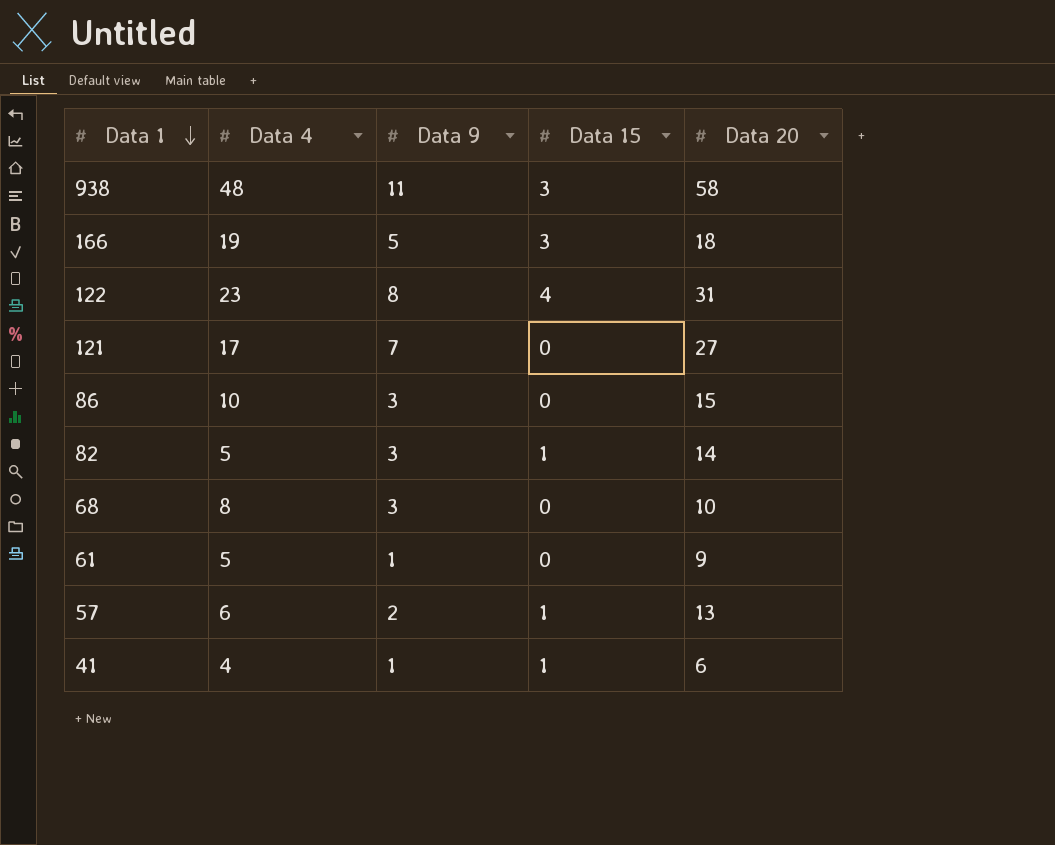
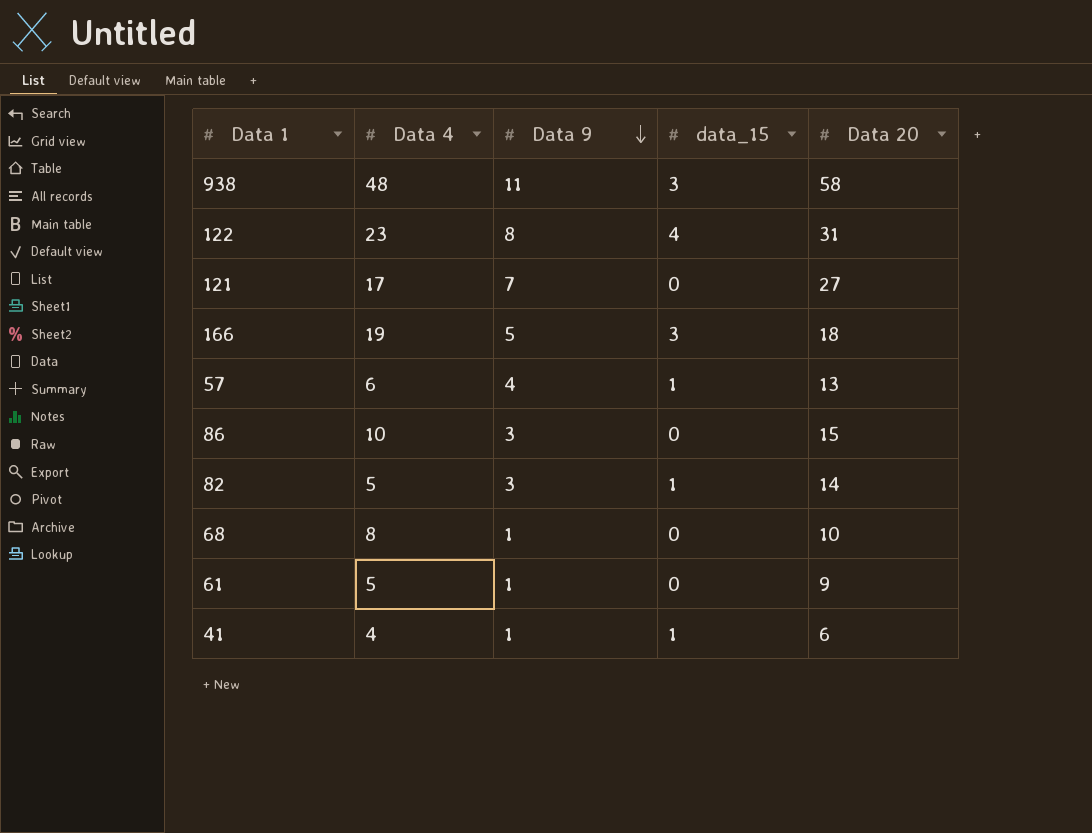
row order: Data 1 descending -> Data 9 descending
column name: Data 15 -> data_15
57 | Data 9: 2 -> 4
68 | Data 9: 3 -> 1

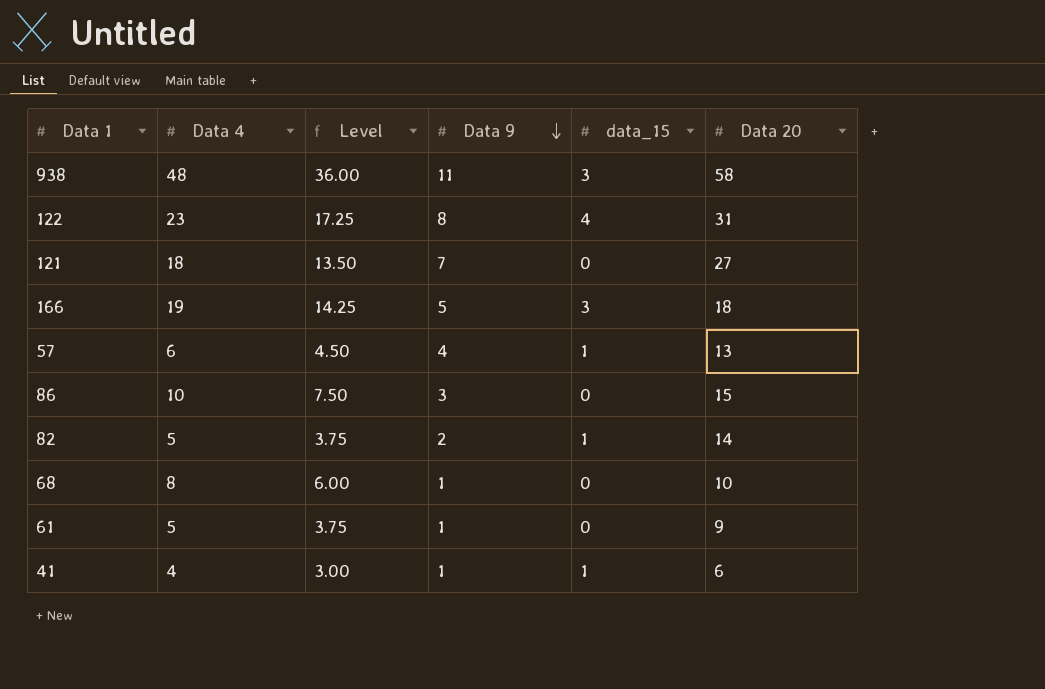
column Level | formula: none -> [Data 4] * 0.75
121 | Data 4: 17 -> 18
82 | Data 9: 3 -> 2

